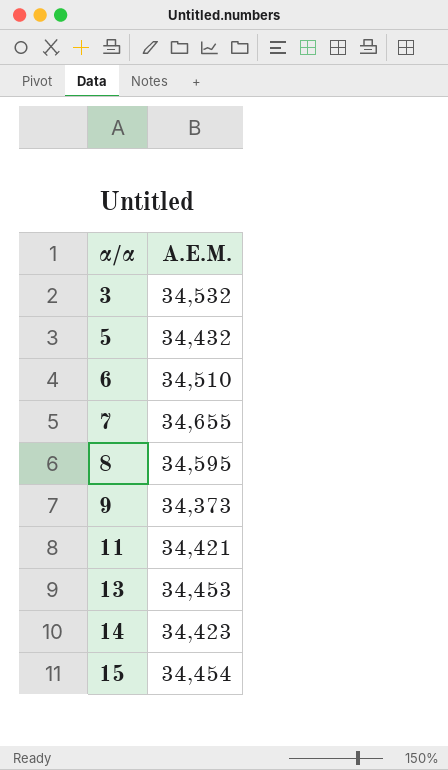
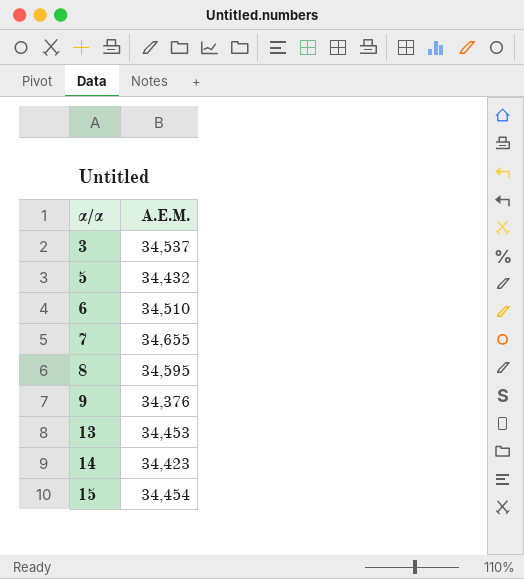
row 11: 34,421 -> none
3 | Α.Ε.Μ.: 34,532 -> 34,537
9 | Α.Ε.Μ.: 34,373 -> 34,376

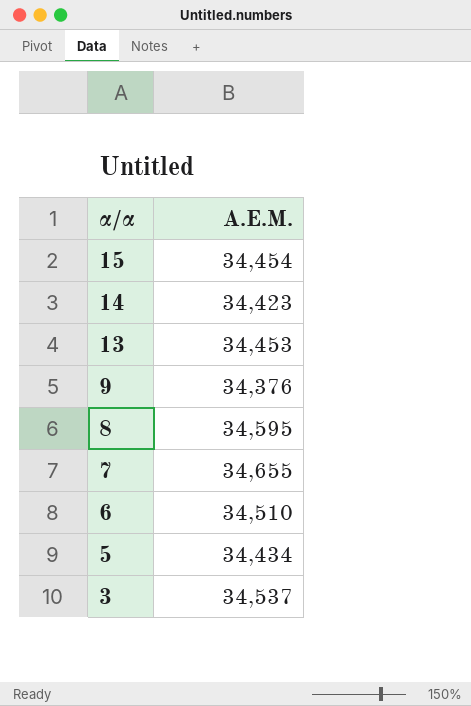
row order: α/α ascending -> α/α descending
5 | Α.Ε.Μ.: 34,432 -> 34,434

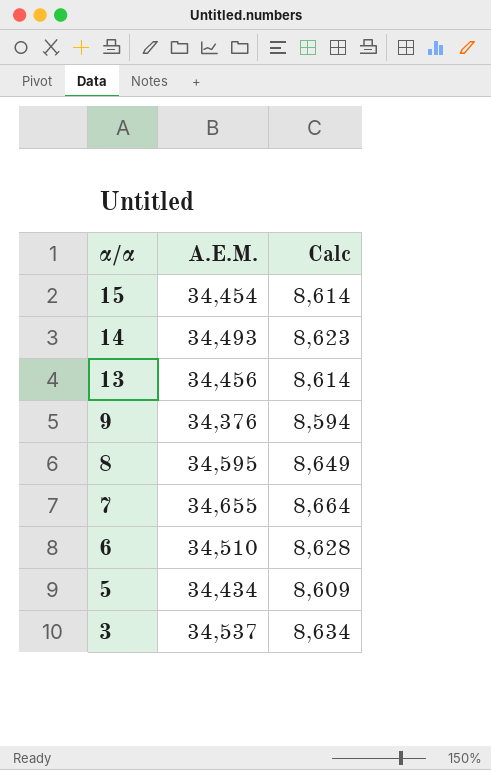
column Calc | formula: none -> [Α.Ε.Μ.] * 0.25
14 | Α.Ε.Μ.: 34,423 -> 34,493
13 | Α.Ε.Μ.: 34,453 -> 34,456

